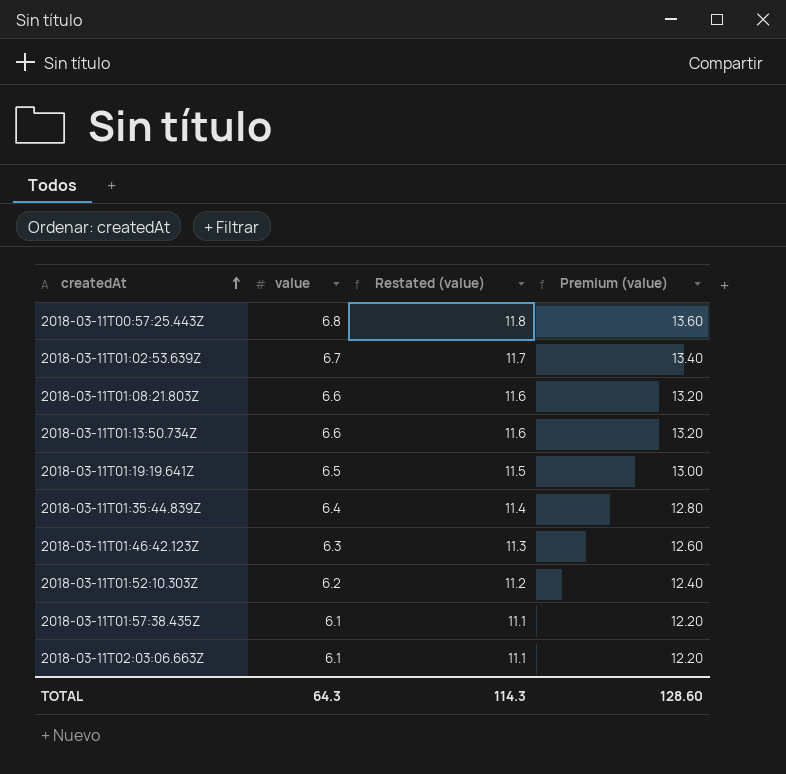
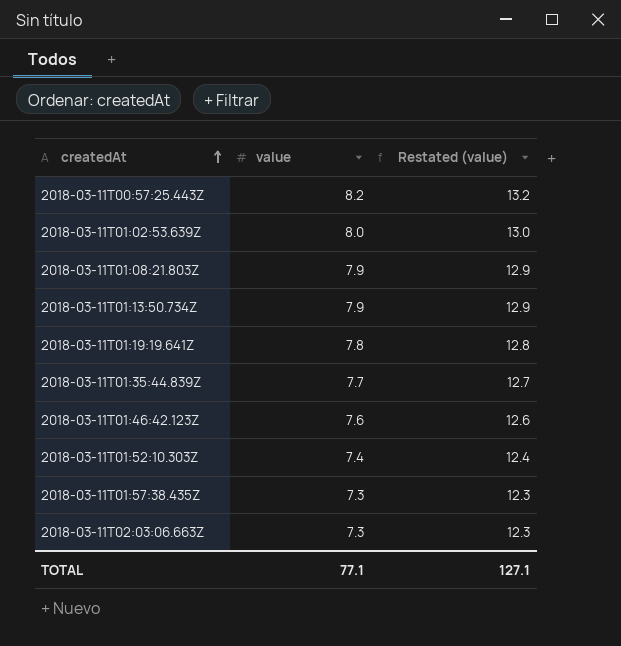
column Premium (value) | formula: [value] * 2 -> none
2018-03-11T00:57:25.443Z | value: 6.8 -> 8.2
2018-03-11T00:57:25.443Z | Restated (value): 11.8 -> 13.2
2018-03-11T01:02:53.639Z | value: 6.7 -> 8.0
2018-03-11T01:02:53.639Z | Restated (value): 11.7 -> 13.0
2018-03-11T01:08:21.803Z | value: 6.6 -> 7.9
2018-03-11T01:08:21.803Z | Restated (value): 11.6 -> 12.9
2018-03-11T01:13:50.734Z | value: 6.6 -> 7.9
2018-03-11T01:13:50.734Z | Restated (value): 11.6 -> 12.9
2018-03-11T01:19:19.641Z | value: 6.5 -> 7.8
2018-03-11T01:19:19.641Z | Restated (value): 11.5 -> 12.8
2018-03-11T01:35:44.839Z | value: 6.4 -> 7.7
2018-03-11T01:35:44.839Z | Restated (value): 11.4 -> 12.7
2018-03-11T01:46:42.123Z | value: 6.3 -> 7.6
2018-03-11T01:46:42.123Z | Restated (value): 11.3 -> 12.6
2018-03-11T01:52:10.303Z | value: 6.2 -> 7.4
2018-03-11T01:52:10.303Z | Restated (value): 11.2 -> 12.4
2018-03-11T01:57:38.435Z | value: 6.1 -> 7.3
2018-03-11T01:57:38.435Z | Restated (value): 11.1 -> 12.3
2018-03-11T02:03:06.663Z | value: 6.1 -> 7.3
2018-03-11T02:03:06.663Z | Restated (value): 11.1 -> 12.3
TOTAL | value: 64.3 -> 77.1
TOTAL | Restated (value): 114.3 -> 127.1

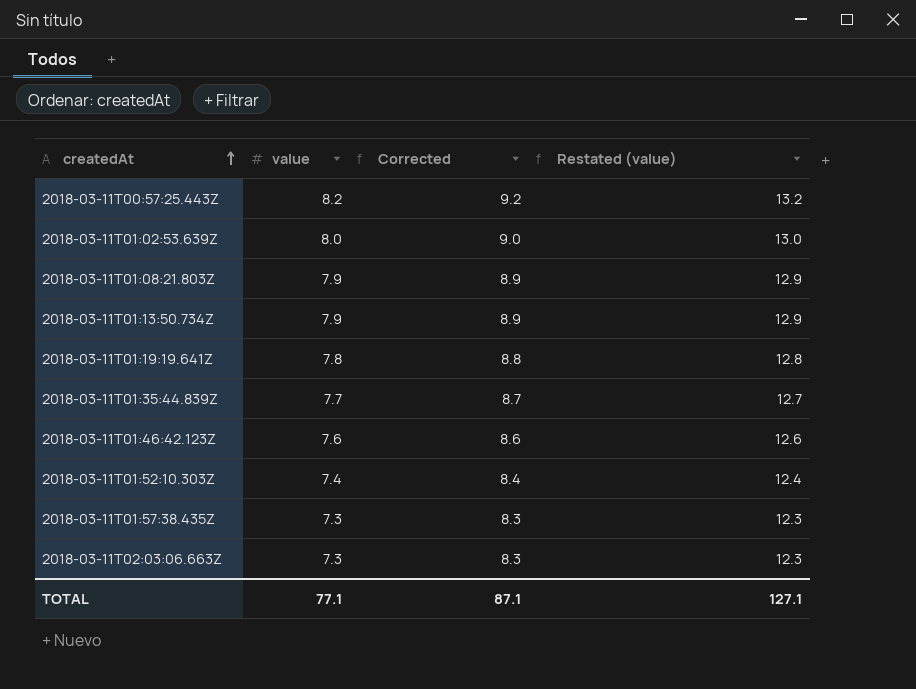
column Corrected | formula: none -> [value] + 1

